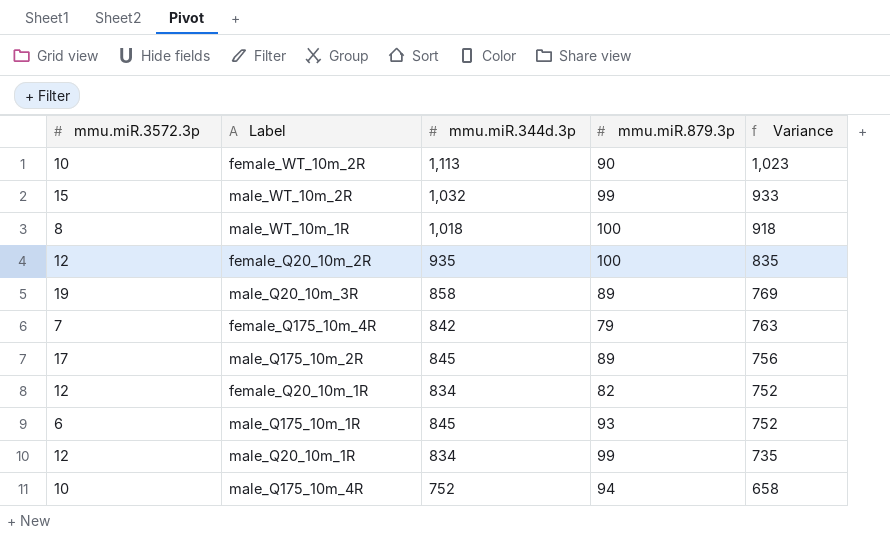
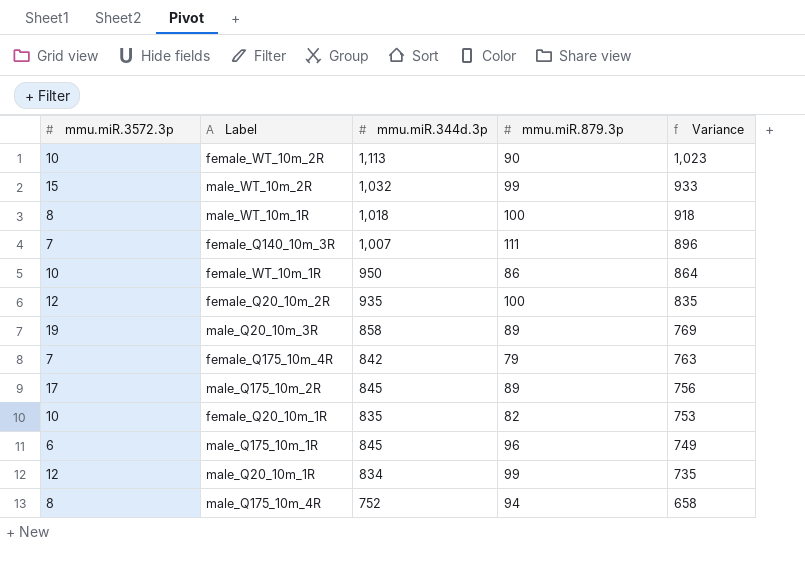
row female_Q140_10m_3R: none -> 7 | 1,007 | 111 | 896
row female_WT_10m_1R: none -> 10 | 950 | 86 | 864
female_Q20_10m_1R | mmu.miR.3572.3p: 12 -> 10
female_Q20_10m_1R | mmu.miR.344d.3p: 834 -> 835
female_Q20_10m_1R | Variance: 752 -> 753
male_Q175_10m_1R | mmu.miR.879.3p: 93 -> 96
male_Q175_10m_1R | Variance: 752 -> 749
male_Q175_10m_4R | mmu.miR.3572.3p: 10 -> 8

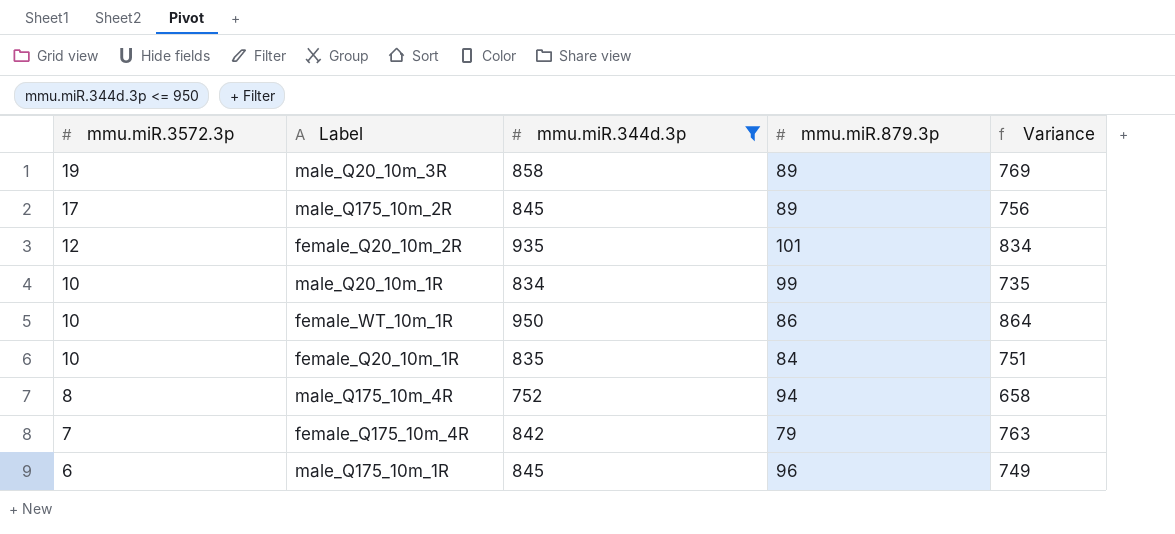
filter: none -> mmu.miR.344d.3p <= 950
row order: Variance descending -> mmu.miR.3572.3p descending
female_Q20_10m_2R | mmu.miR.879.3p: 100 -> 101
female_Q20_10m_2R | Variance: 835 -> 834
male_Q20_10m_1R | mmu.miR.3572.3p: 12 -> 10
female_Q20_10m_1R | mmu.miR.879.3p: 82 -> 84
female_Q20_10m_1R | Variance: 753 -> 751

